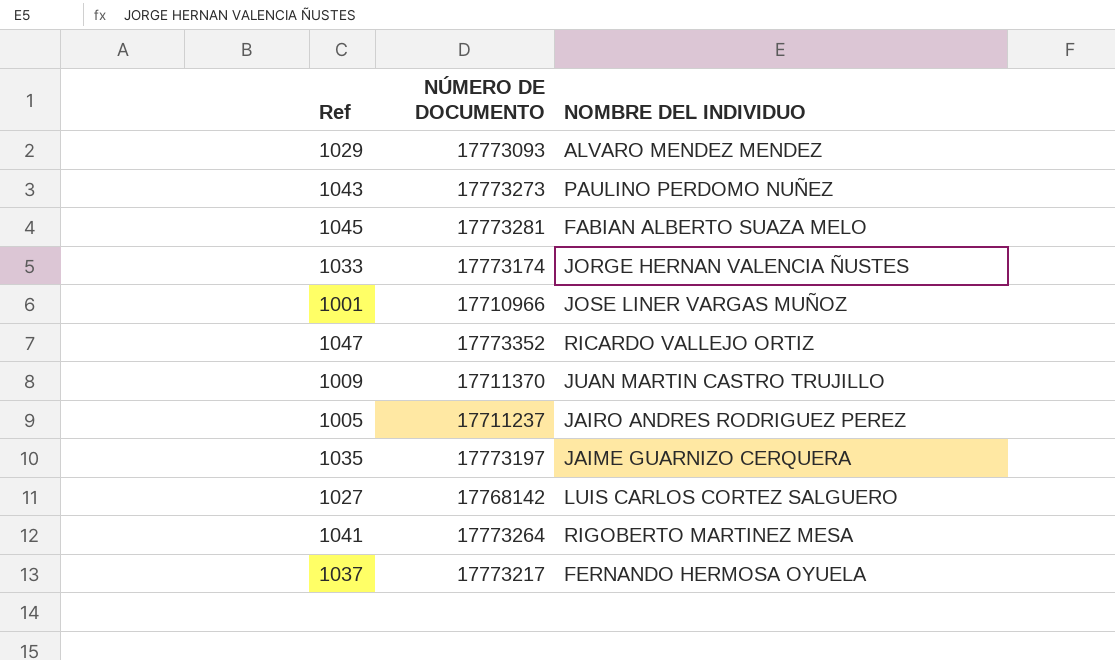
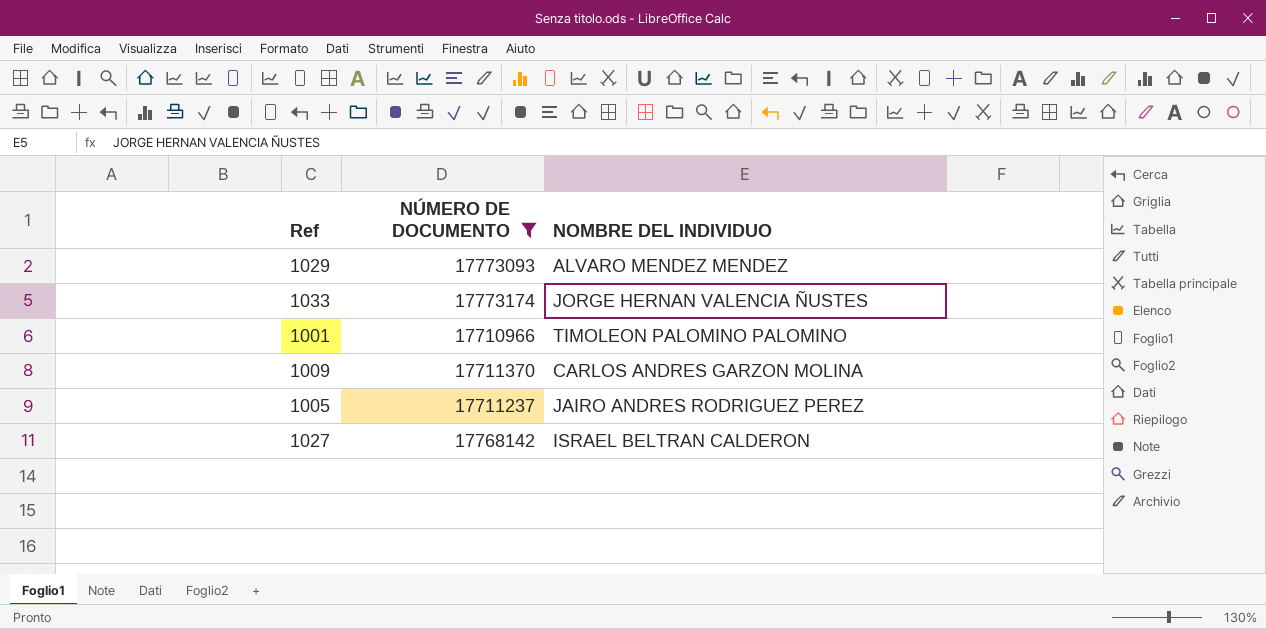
filter: none -> NÚMERO DE DOCUMENTO <= 17773174
1001 | NOMBRE DEL INDIVIDUO: JOSE LINER VARGAS MUÑOZ -> TIMOLEON PALOMINO PALOMINO
1009 | NOMBRE DEL INDIVIDUO: JUAN MARTIN CASTRO TRUJILLO -> CARLOS ANDRES GARZON MOLINA
1027 | NOMBRE DEL INDIVIDUO: LUIS CARLOS CORTEZ SALGUERO -> ISRAEL BELTRAN CALDERON

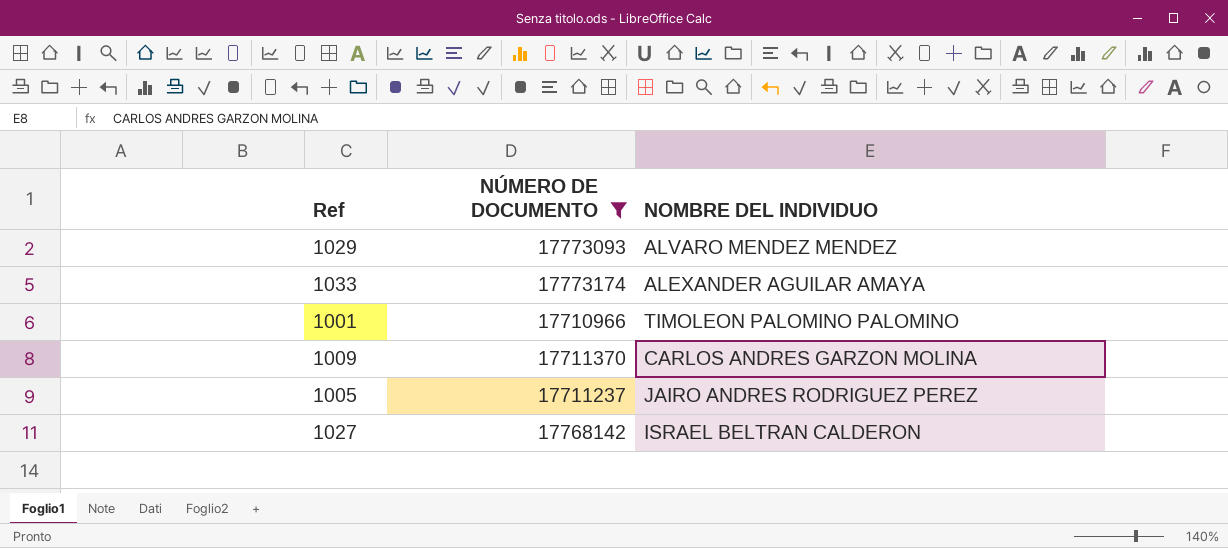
1033 | NOMBRE DEL INDIVIDUO: JORGE HERNAN VALENCIA ÑUSTES -> ALEXANDER AGUILAR AMAYA

